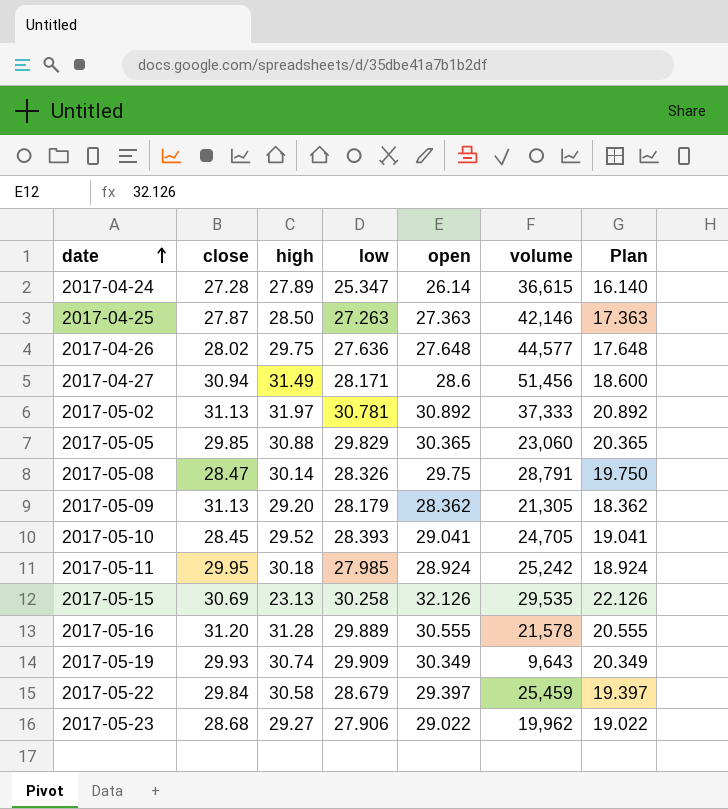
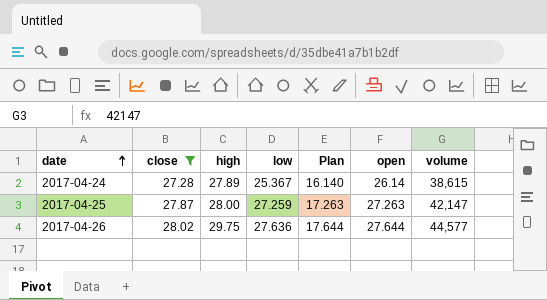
filter: none -> close <= 28.02
column Plan | position: 7 -> 5
2017-04-24 | low: 25.347 -> 25.367
2017-04-24 | volume: 36,615 -> 38,615
2017-04-25 | high: 28.50 -> 28.00
2017-04-25 | low: 27.263 -> 27.259
2017-04-25 | Plan: 17.363 -> 17.263
2017-04-25 | open: 27.363 -> 27.263
2017-04-25 | volume: 42,146 -> 42,147
2017-04-26 | Plan: 17.648 -> 17.644
2017-04-26 | open: 27.648 -> 27.644

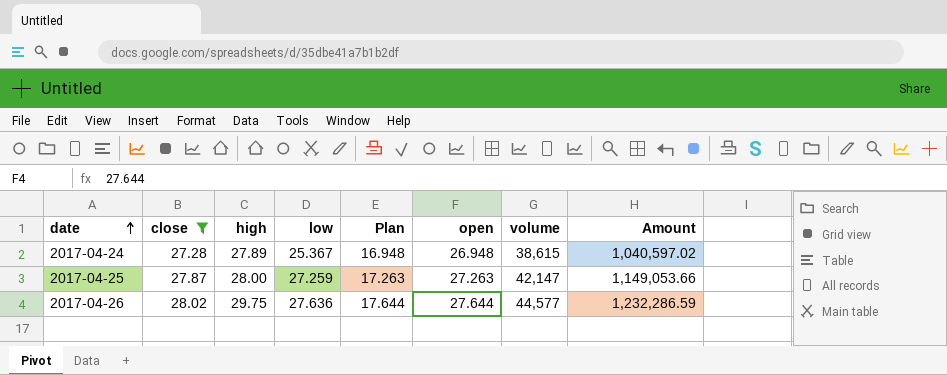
column Amount | formula: none -> [open] * [volume]
2017-04-24 | Plan: 16.140 -> 16.948
2017-04-24 | open: 26.14 -> 26.948

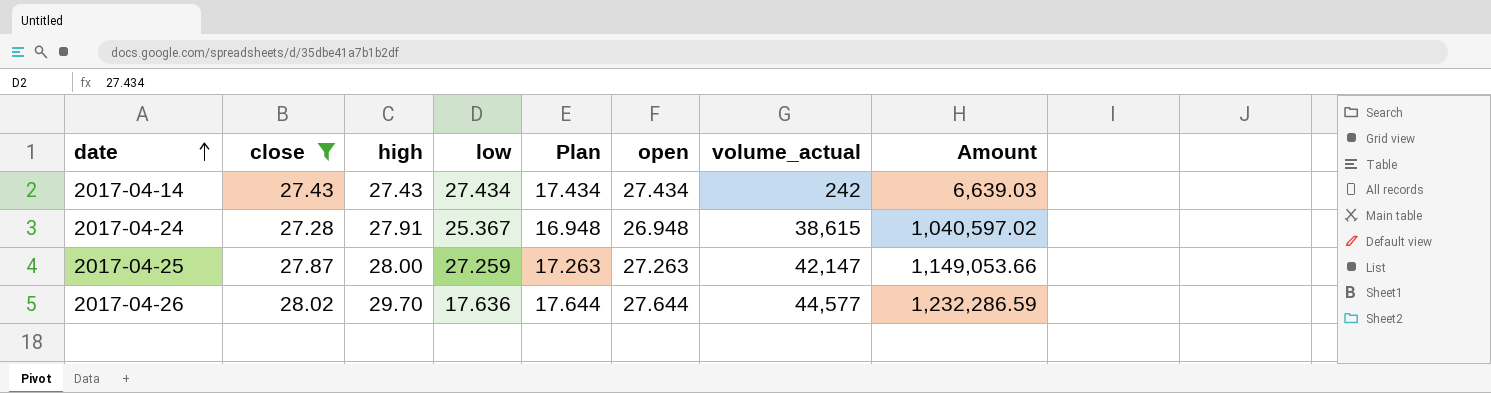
column name: volume -> volume_actual
row 2017-04-14: none -> 27.43 | 27.43 | 27.434 | 17.434 | 27.434 | 242 | 6,639.03
2017-04-24 | high: 27.89 -> 27.91
2017-04-26 | high: 29.75 -> 29.70
2017-04-26 | low: 27.636 -> 17.636

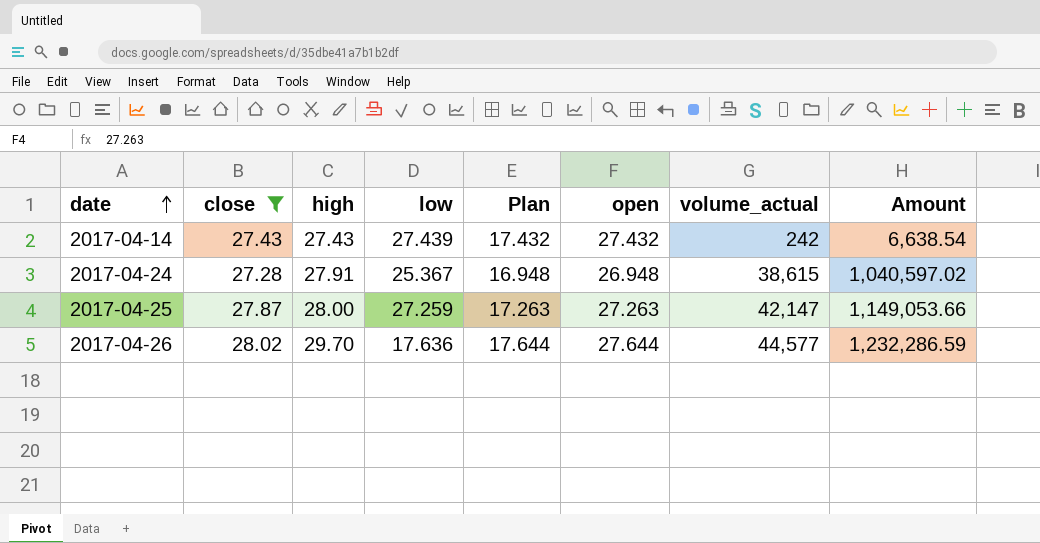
2017-04-14 | low: 27.434 -> 27.439
2017-04-14 | Plan: 17.434 -> 17.432
2017-04-14 | open: 27.434 -> 27.432
2017-04-14 | Amount: 6,639.03 -> 6,638.54

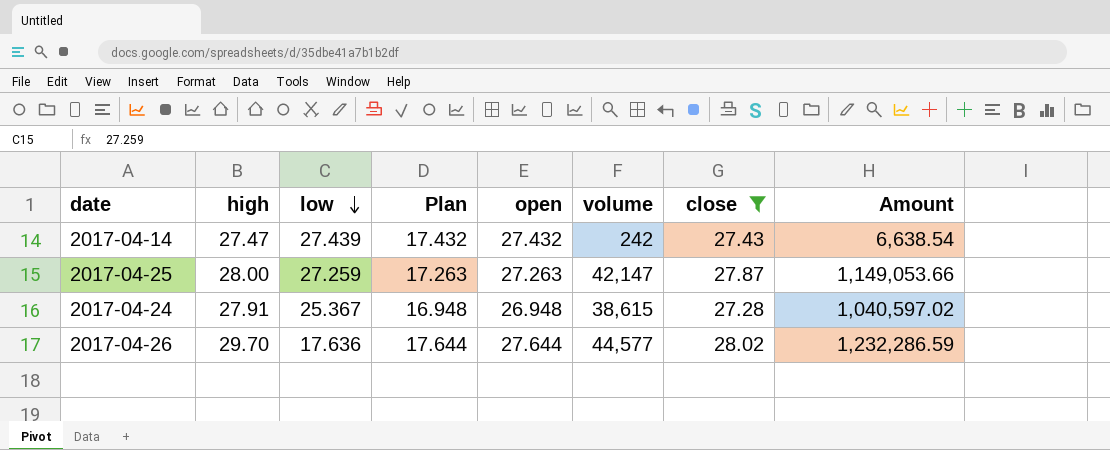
row order: date ascending -> low descending
column name: volume_actual -> volume
column close | position: 2 -> 7
2017-04-14 | high: 27.43 -> 27.47

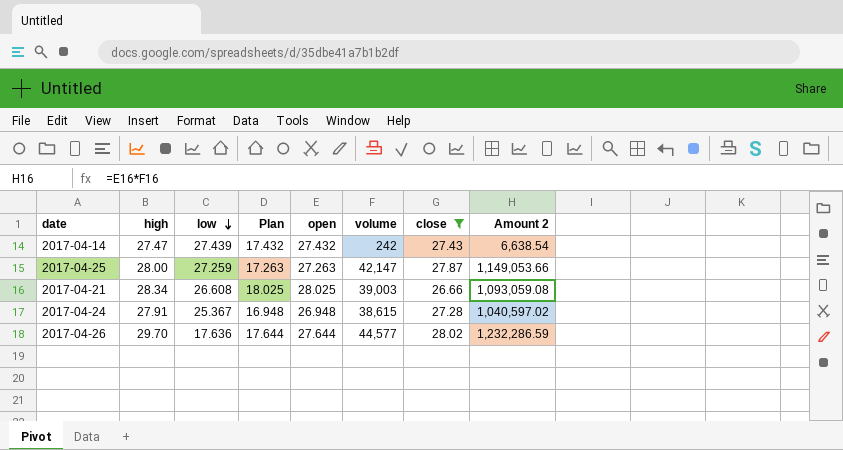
column name: Amount -> Amount 2
row 2017-04-21: none -> 28.34 | 26.608 | 18.025 | 28.025 | 39,003 | 26.66 | 1,093,059.08

